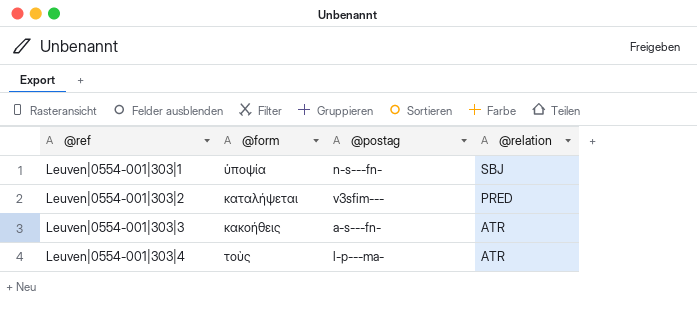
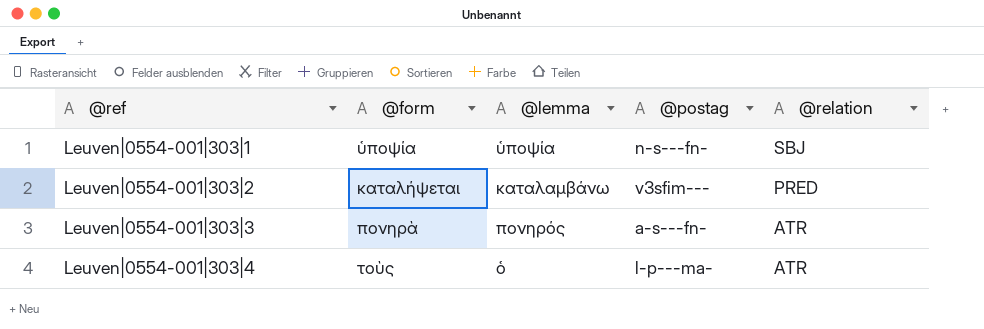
column @lemma | position: none -> 3
Leuven|0554-001|303|3 | @form: κακοήθεις -> πονηρὰ

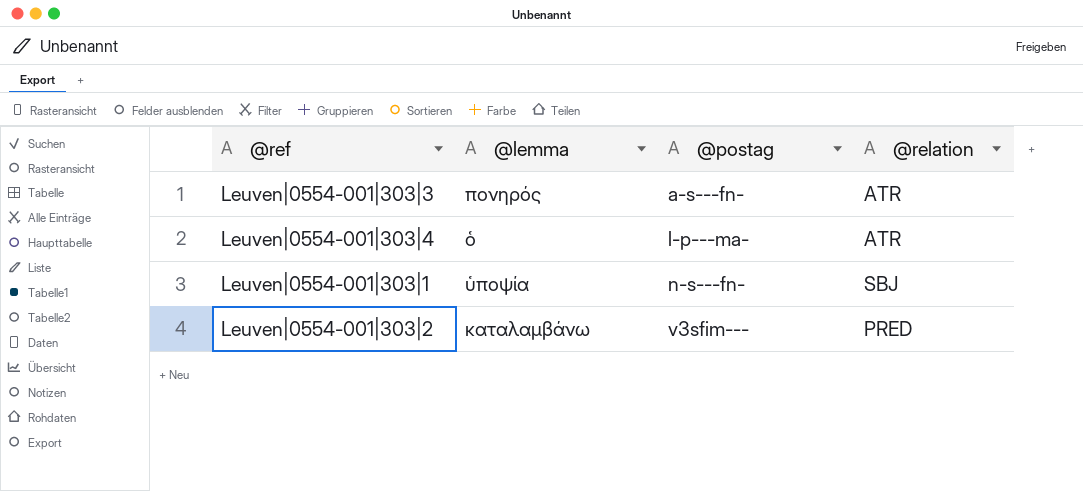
row order: @ref ascending -> @postag ascending
column @form | position: 2 -> none

